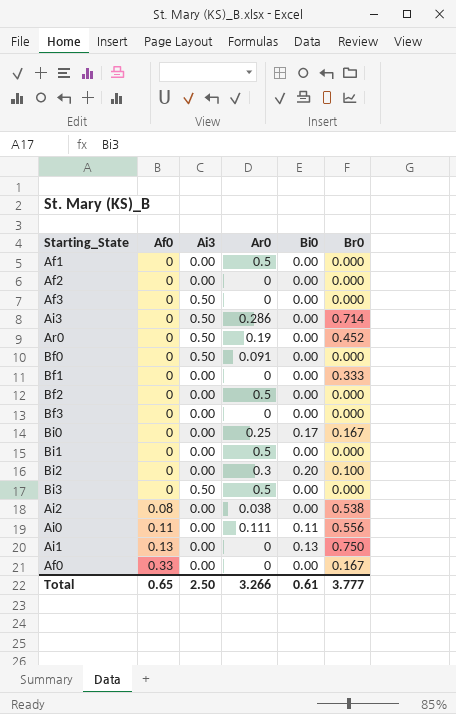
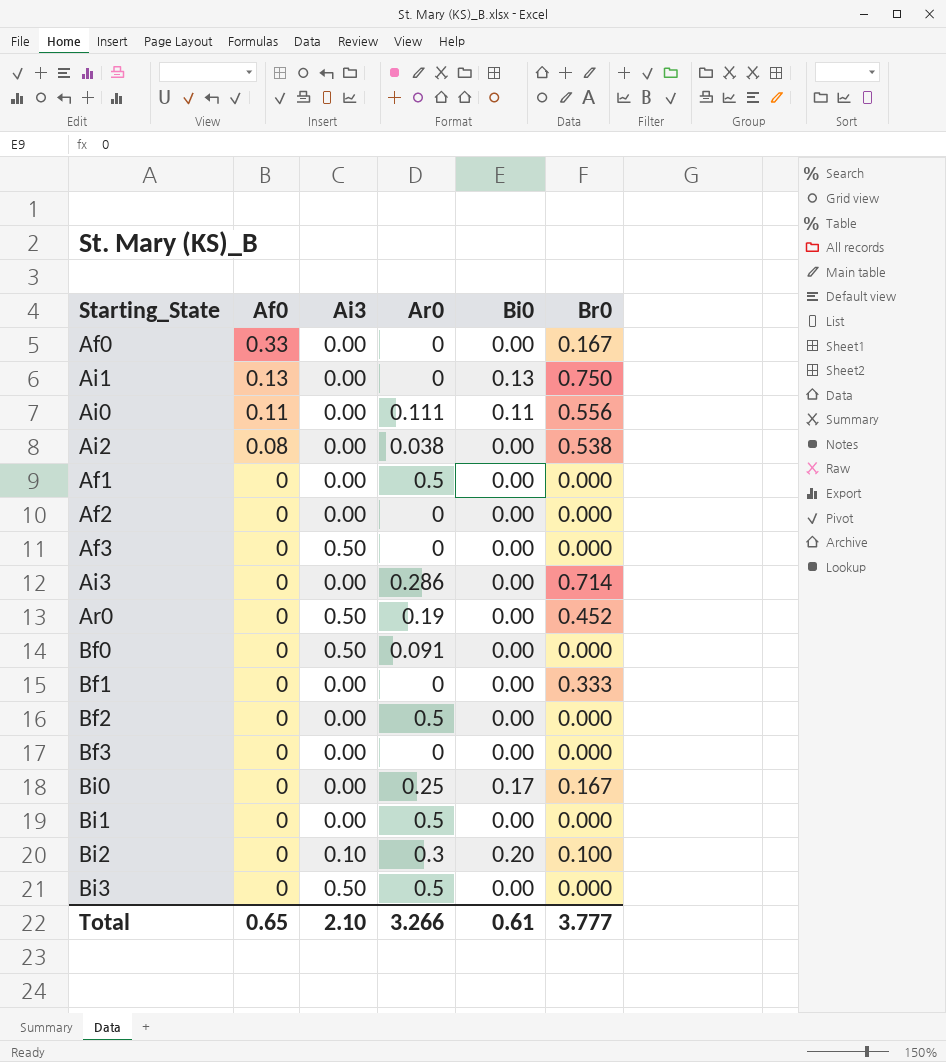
row order: Af0 ascending -> Af0 descending
Ai3 | Ai3: 0.50 -> 0.00
Bi2 | Ai3: 0.00 -> 0.10
Total | Ai3: 2.50 -> 2.10

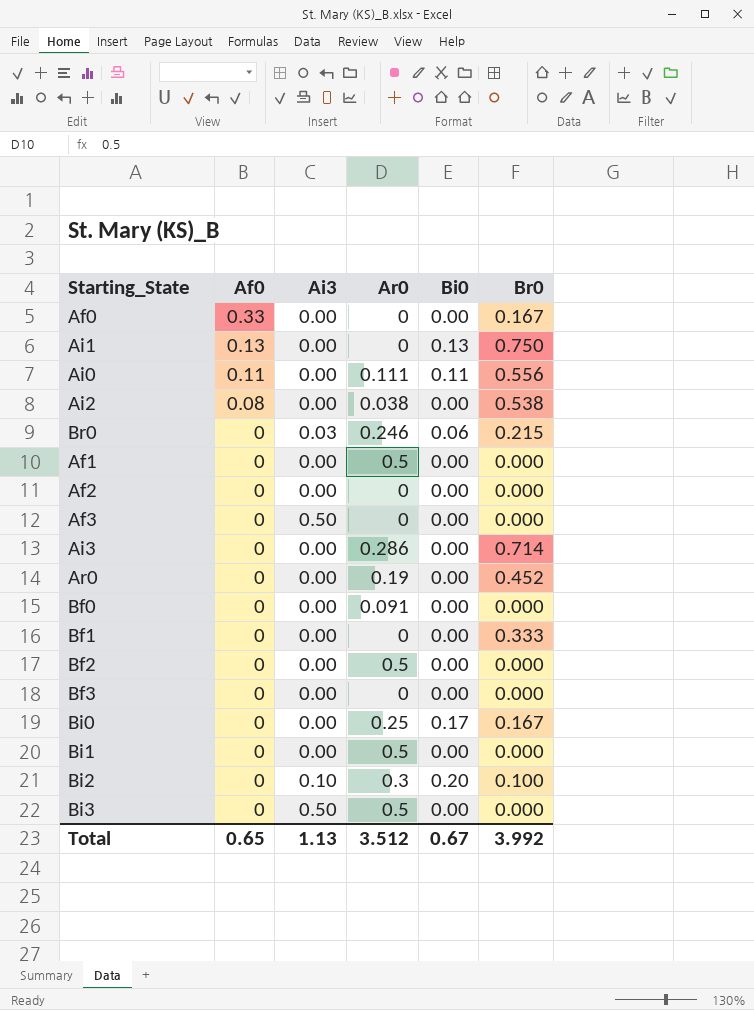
row Br0: none -> 0 | 0.03 | 0.246 | 0.06 | 0.215
Ar0 | Ai3: 0.50 -> 0.00
Bf0 | Ai3: 0.50 -> 0.00
Total | Ai3: 2.10 -> 1.13
Total | Ar0: 3.266 -> 3.512
Total | Bi0: 0.61 -> 0.67
Total | Br0: 3.777 -> 3.992

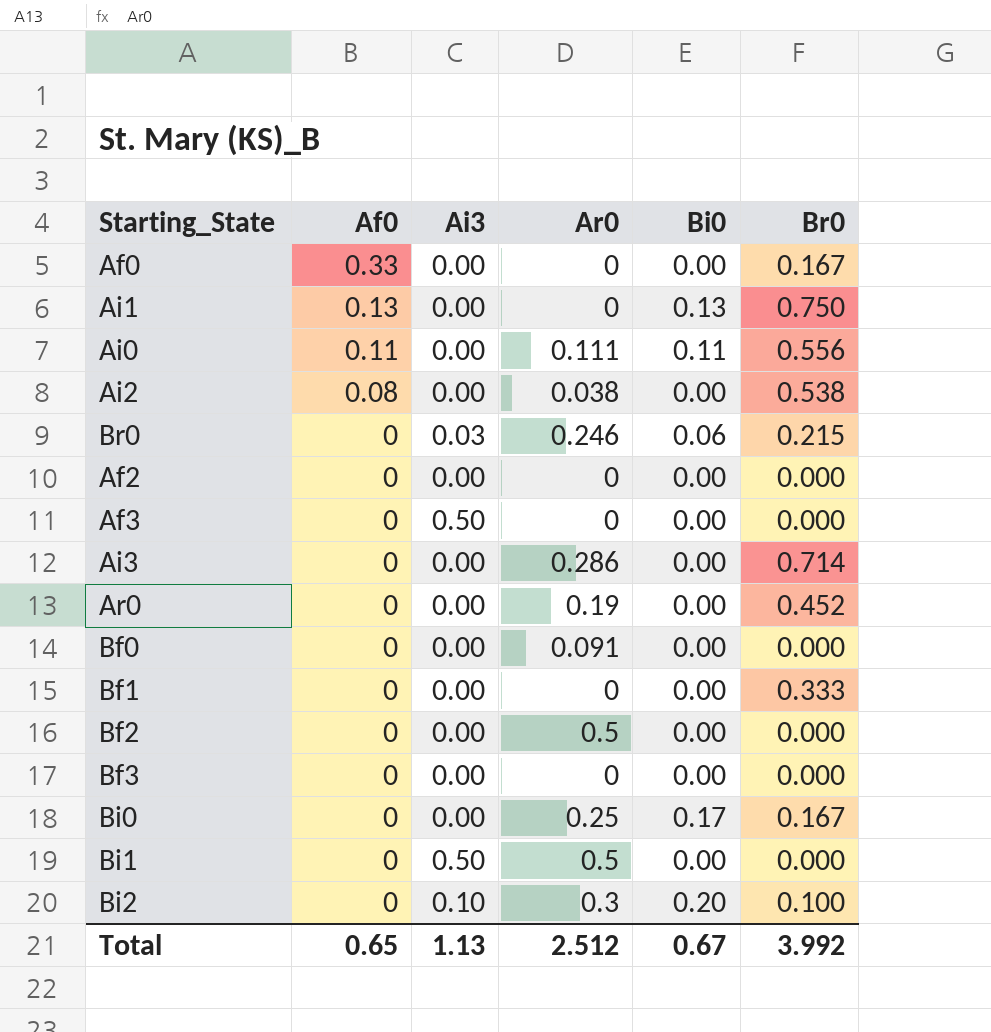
row Af1: 0 | 0.00 | 0.5 | 0.00 | 0.000 -> none
row Bi3: 0 | 0.50 | 0.5 | 0.00 | 0.000 -> none
Bi1 | Ai3: 0.00 -> 0.50
Total | Ar0: 3.512 -> 2.512

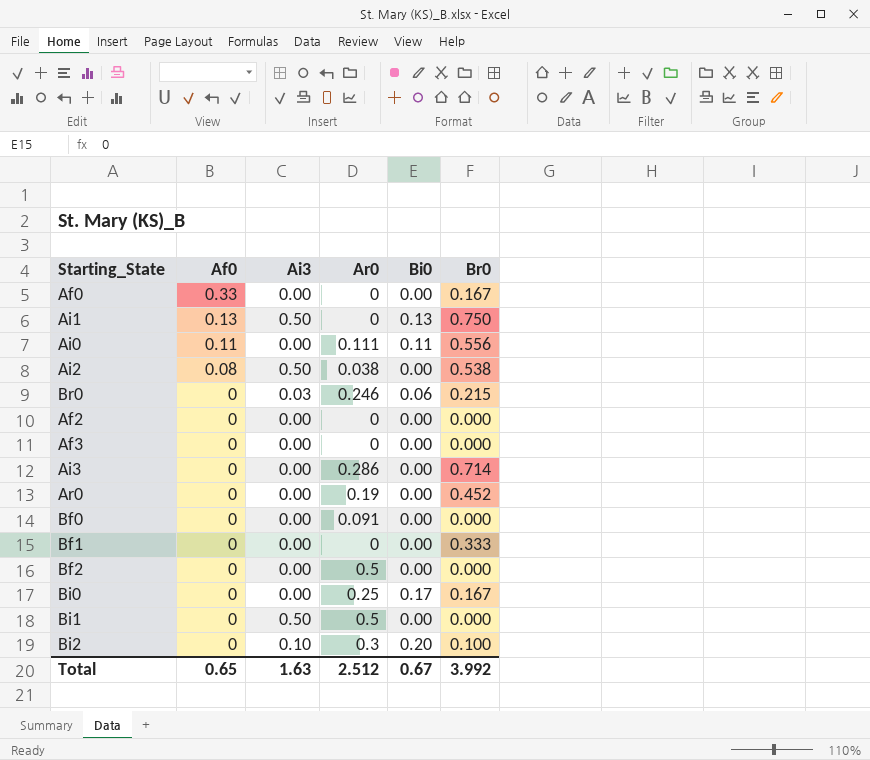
row Bf3: 0 | 0.00 | 0 | 0.00 | 0.000 -> none
Ai1 | Ai3: 0.00 -> 0.50
Ai2 | Ai3: 0.00 -> 0.50
Af3 | Ai3: 0.50 -> 0.00
Total | Ai3: 1.13 -> 1.63

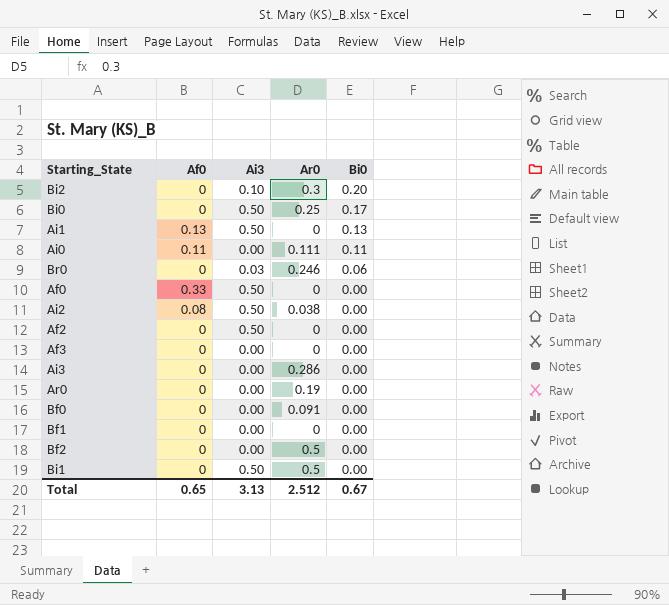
row order: Af0 descending -> Bi0 descending
column Br0 | position: 6 -> none
Bi0 | Ai3: 0.00 -> 0.50
Af0 | Ai3: 0.00 -> 0.50
Af2 | Ai3: 0.00 -> 0.50
Total | Ai3: 1.63 -> 3.13

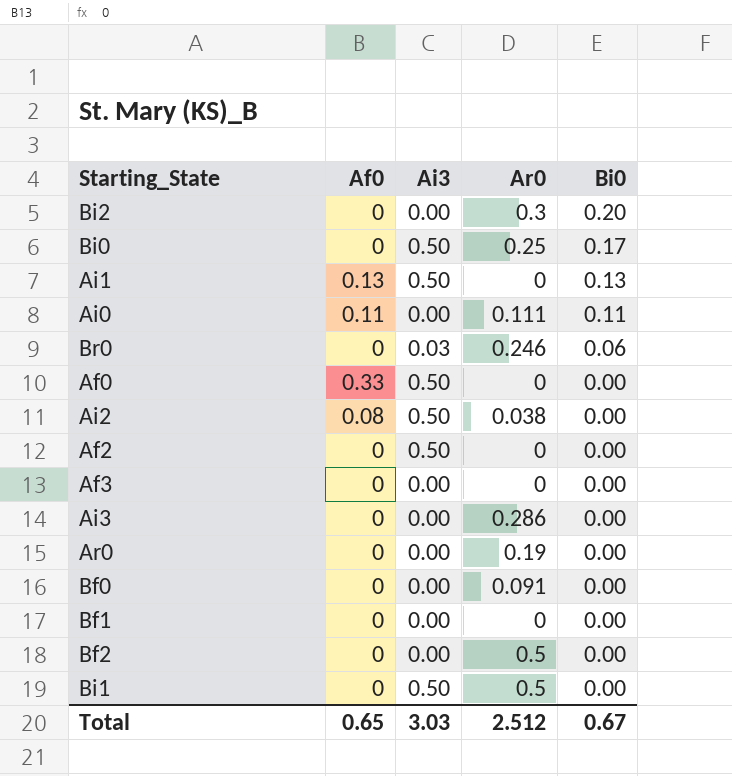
Bi2 | Ai3: 0.10 -> 0.00
Total | Ai3: 3.13 -> 3.03

